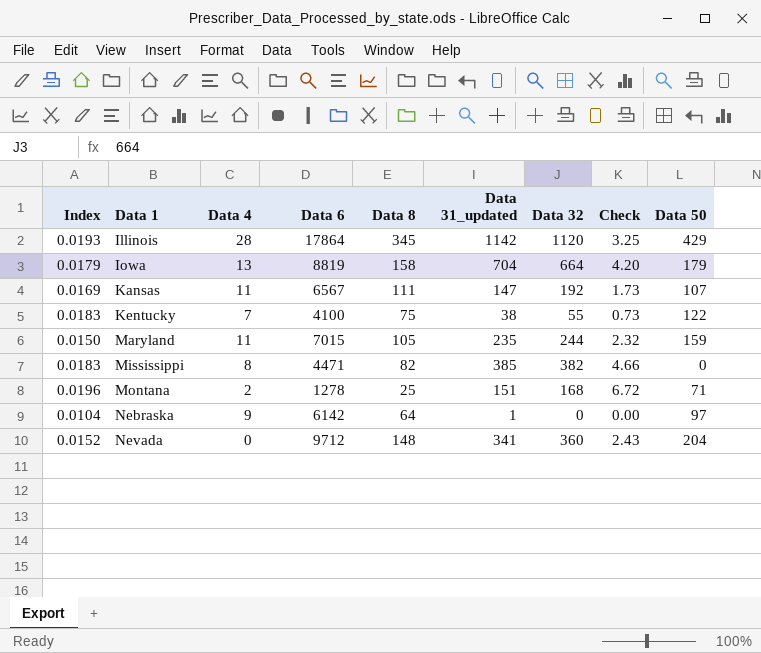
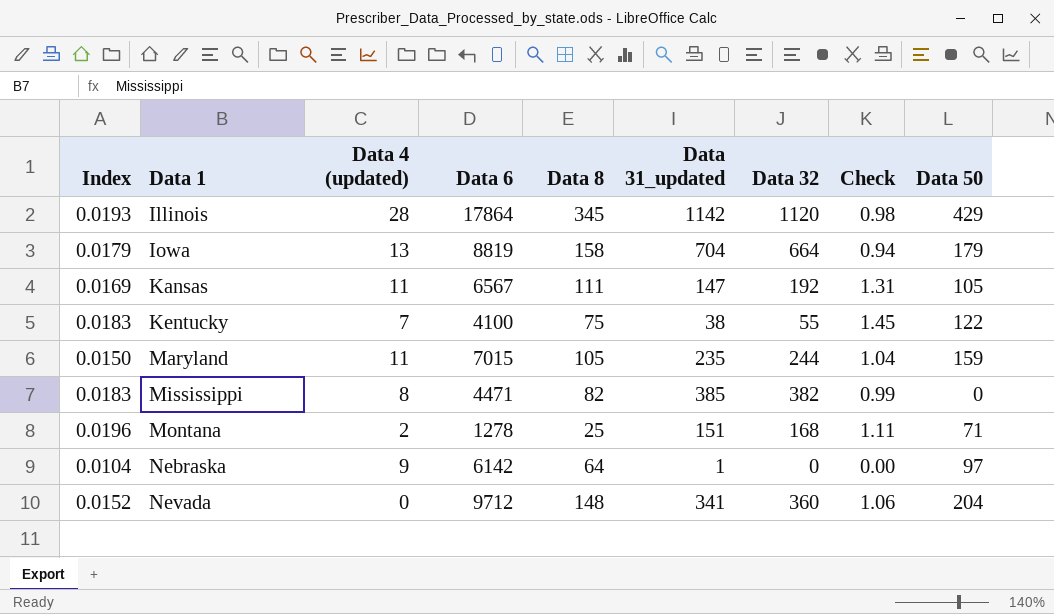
column name: Data 4 -> Data 4 (updated)
column Check | formula: [Data 32] / [Data 8] -> [Data 32] / [Data 31_updated]
Kansas | Data 50: 107 -> 105

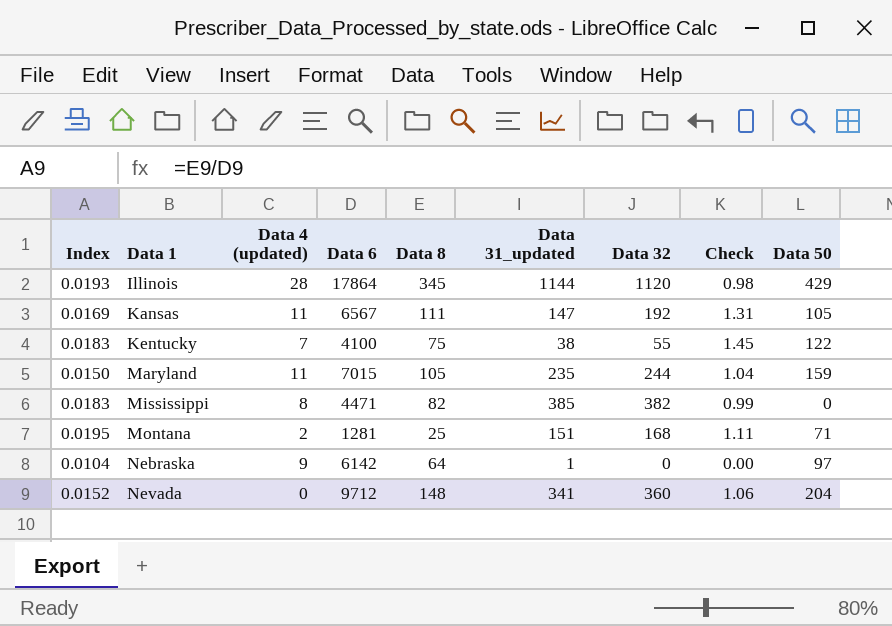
row Iowa: 0.0179 | 13 | 8819 | 158 | 704 | 664 | 0.94 | 179 -> none
Illinois | Data 31_updated: 1142 -> 1144
Montana | Index: 0.0196 -> 0.0195
Montana | Data 6: 1278 -> 1281

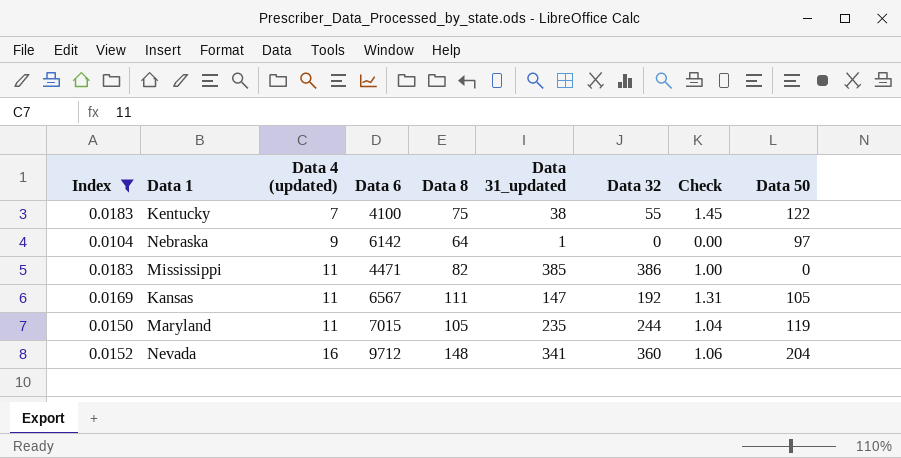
filter: none -> Index <= 0.0183
row order: Data 1 ascending -> Data 4 (updated) ascending
Mississippi | Data 4 (updated): 8 -> 11
Mississippi | Data 32: 382 -> 386
Mississippi | Check: 0.99 -> 1.00
Maryland | Data 50: 159 -> 119
Nevada | Data 4 (updated): 0 -> 16

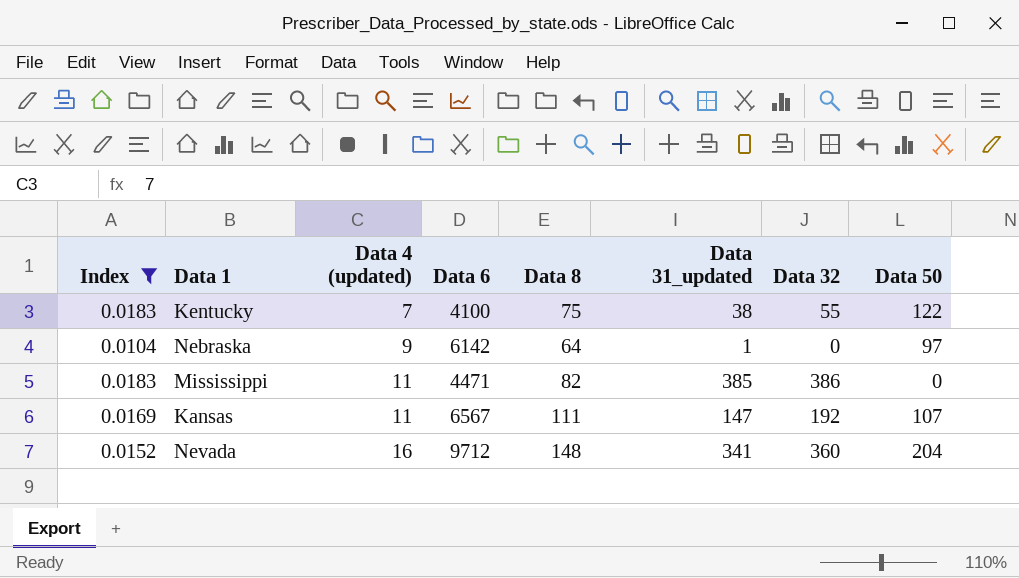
column Check | formula: [Data 32] / [Data 31_updated] -> none
row Maryland: 0.0150 | 11 | 7015 | 105 | 235 | 244 | 1.04 | 119 -> none
Kansas | Data 50: 105 -> 107

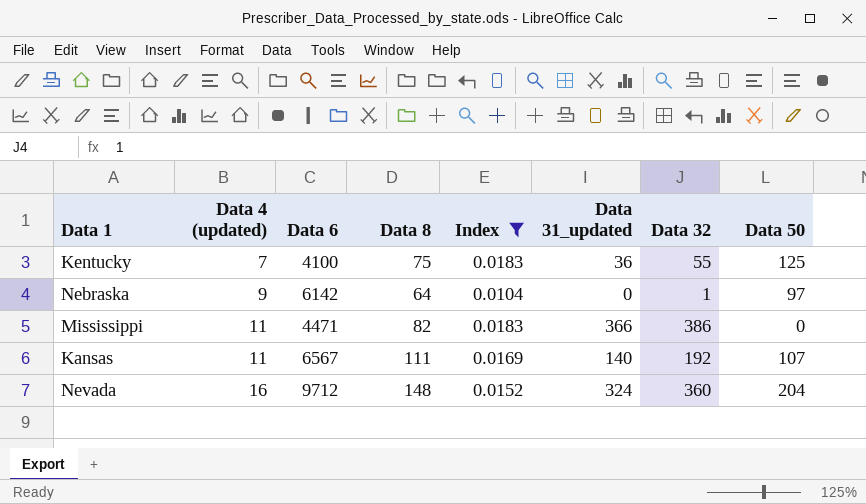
column Index | position: 1 -> 5
Kentucky | Data 31_updated: 38 -> 36
Kentucky | Data 50: 122 -> 125
Nebraska | Data 31_updated: 1 -> 0
Nebraska | Data 32: 0 -> 1
Mississippi | Data 31_updated: 385 -> 366
Kansas | Data 31_updated: 147 -> 140
Nevada | Data 31_updated: 341 -> 324

